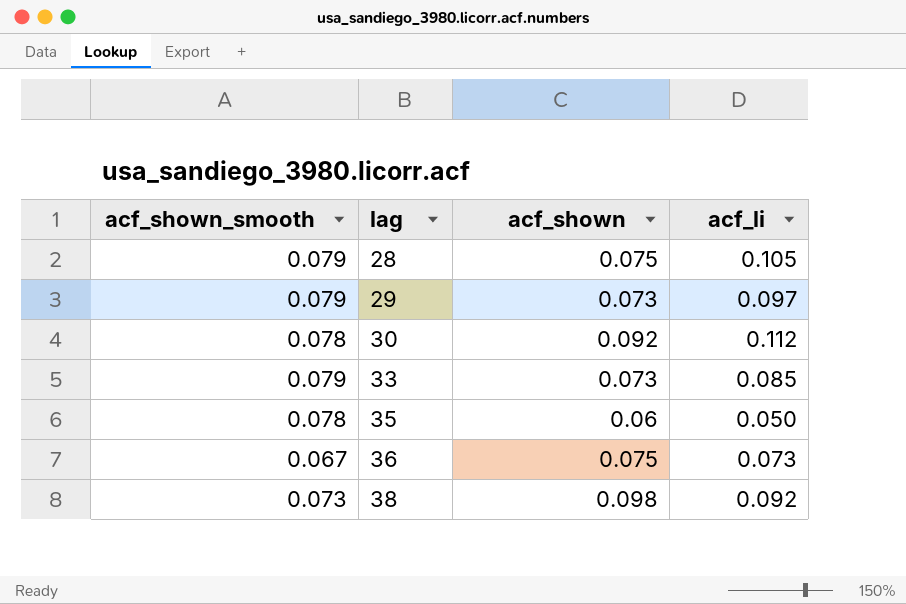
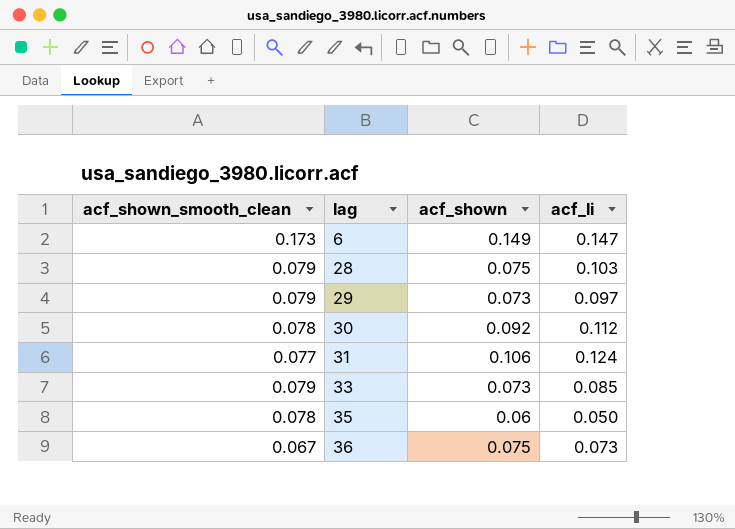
column name: acf_shown_smooth -> acf_shown_smooth_clean
row 38: 0.073 | 0.098 | 0.092 -> none
row 6: none -> 0.173 | 0.149 | 0.147
28 | acf_li: 0.105 -> 0.103
row 31: none -> 0.077 | 0.106 | 0.124

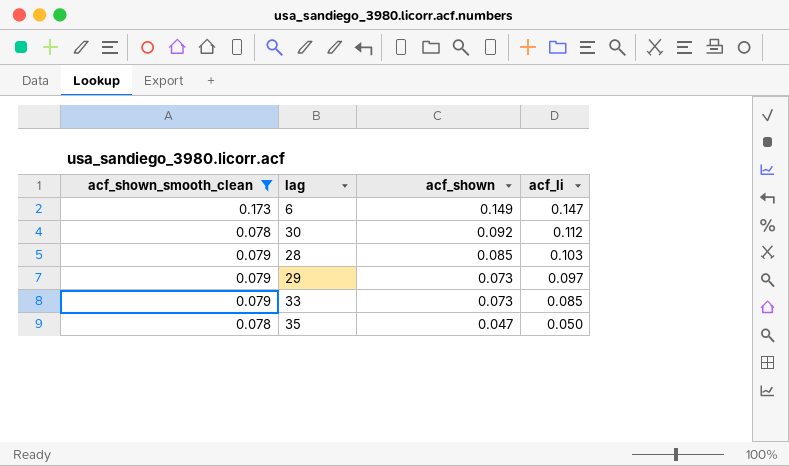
filter: none -> acf_shown_smooth_clean >= 0.078
row order: lag ascending -> acf_shown descending
28 | acf_shown: 0.075 -> 0.085
35 | acf_shown: 0.06 -> 0.047

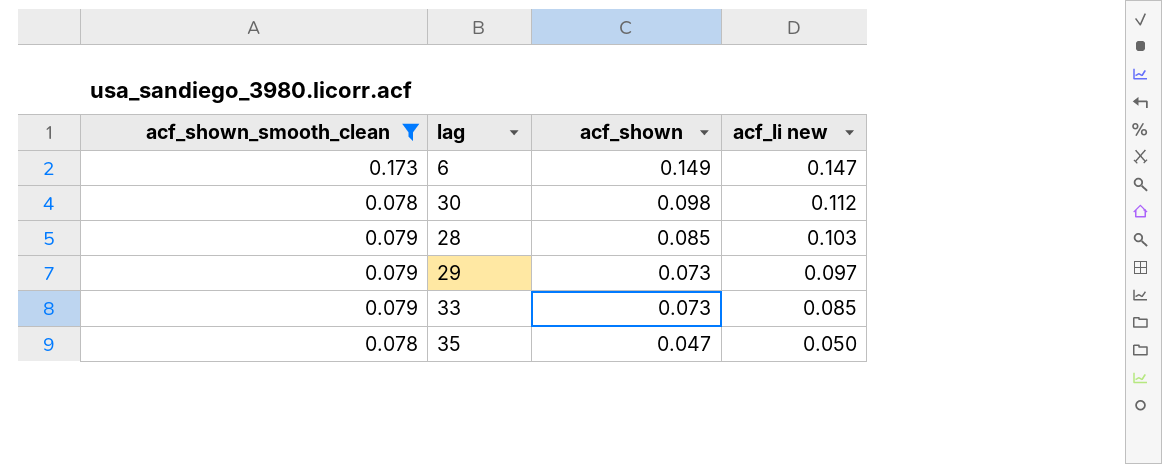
column name: acf_li -> acf_li new
30 | acf_shown: 0.092 -> 0.098

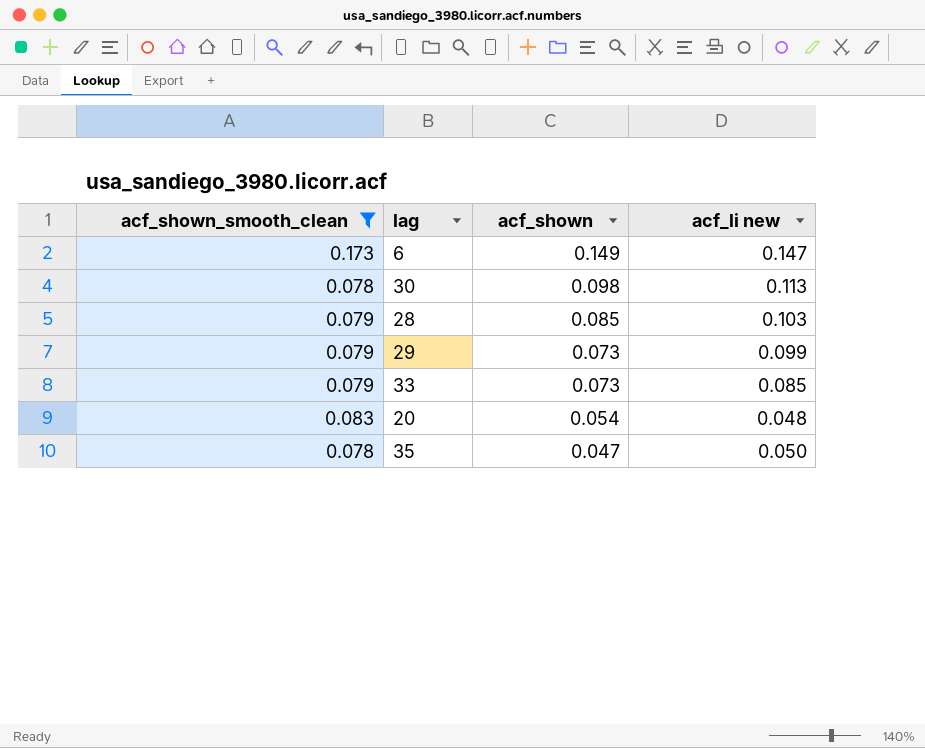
30 | acf_li new: 0.112 -> 0.113
29 | acf_li new: 0.097 -> 0.099
row 20: none -> 0.083 | 0.054 | 0.048

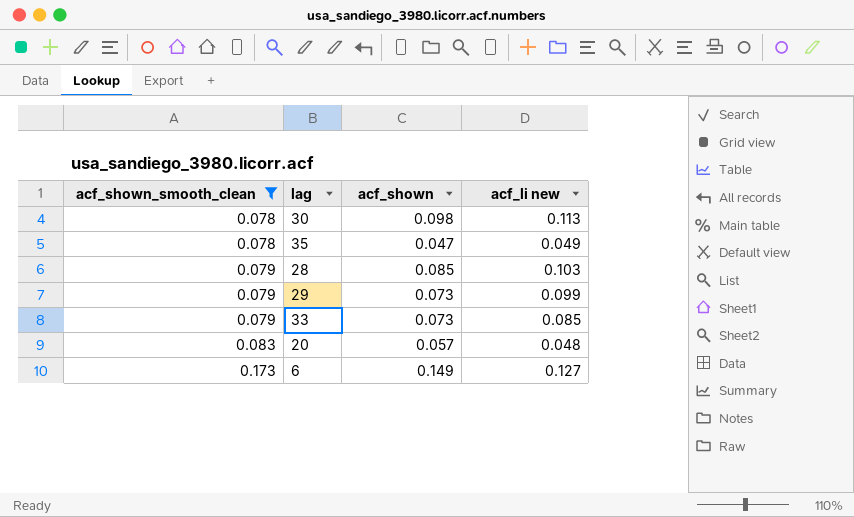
row order: acf_shown descending -> acf_shown_smooth_clean ascending
35 | acf_li new: 0.050 -> 0.049
20 | acf_shown: 0.054 -> 0.057
6 | acf_li new: 0.147 -> 0.127

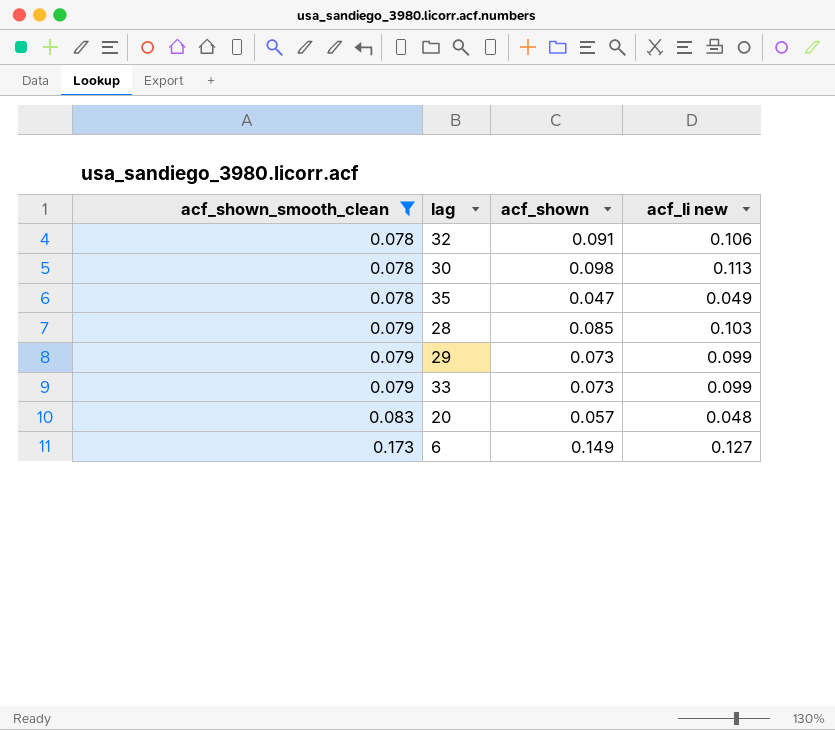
row 32: none -> 0.078 | 0.091 | 0.106
33 | acf_li new: 0.085 -> 0.099

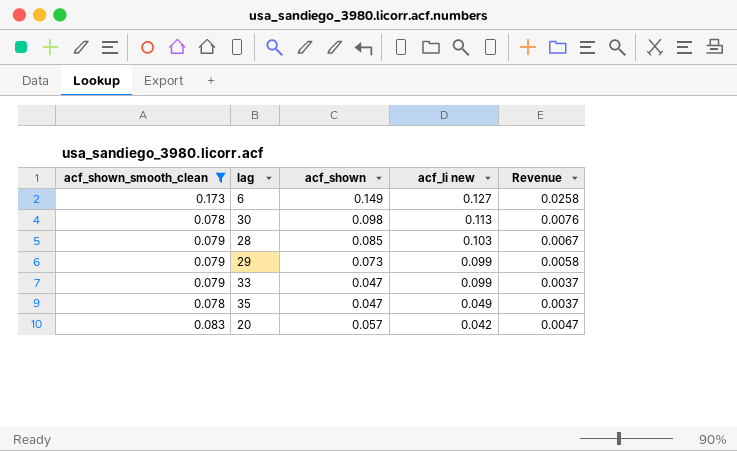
row order: acf_shown_smooth_clean ascending -> acf_li new descending
column Revenue | formula: none -> [acf_shown_smooth_clean] * [acf_shown]
row 32: 0.078 | 0.091 | 0.106 -> none
33 | acf_shown: 0.073 -> 0.047
20 | acf_li new: 0.048 -> 0.042

